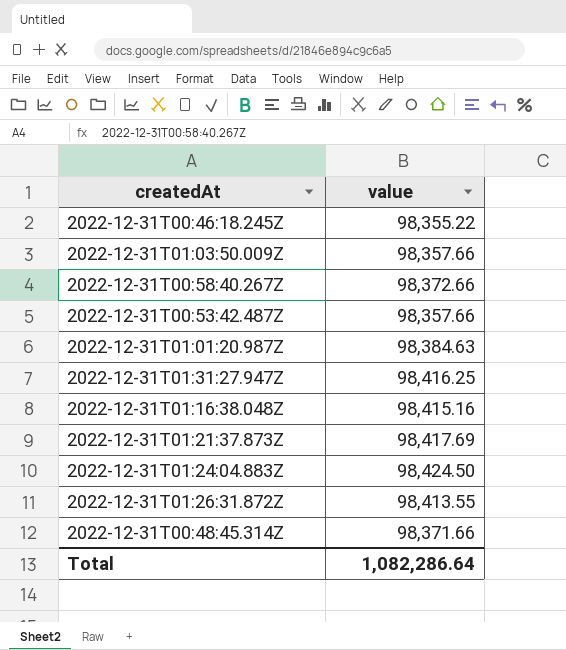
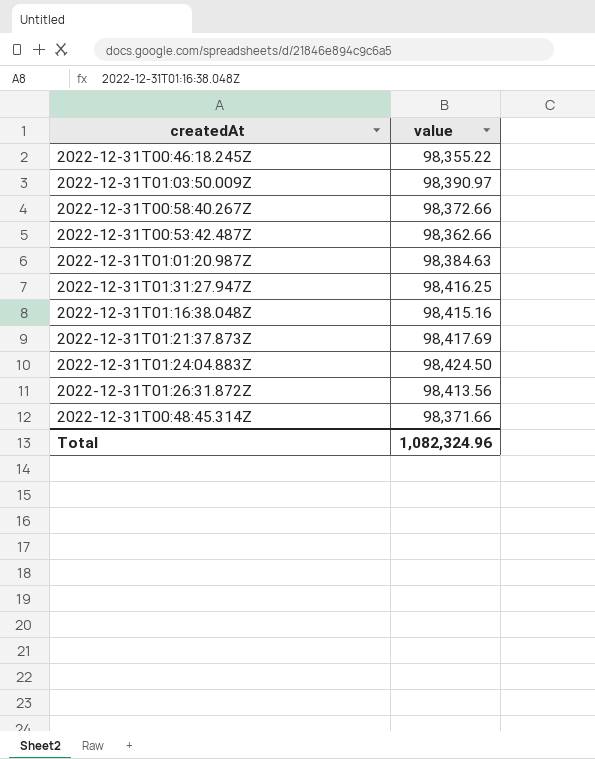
2022-12-31T01:03:50.009Z | value: 98,357.66 -> 98,390.97
2022-12-31T00:53:42.487Z | value: 98,357.66 -> 98,362.66
2022-12-31T01:26:31.872Z | value: 98,413.55 -> 98,413.56
Total | value: 1,082,286.64 -> 1,082,324.96

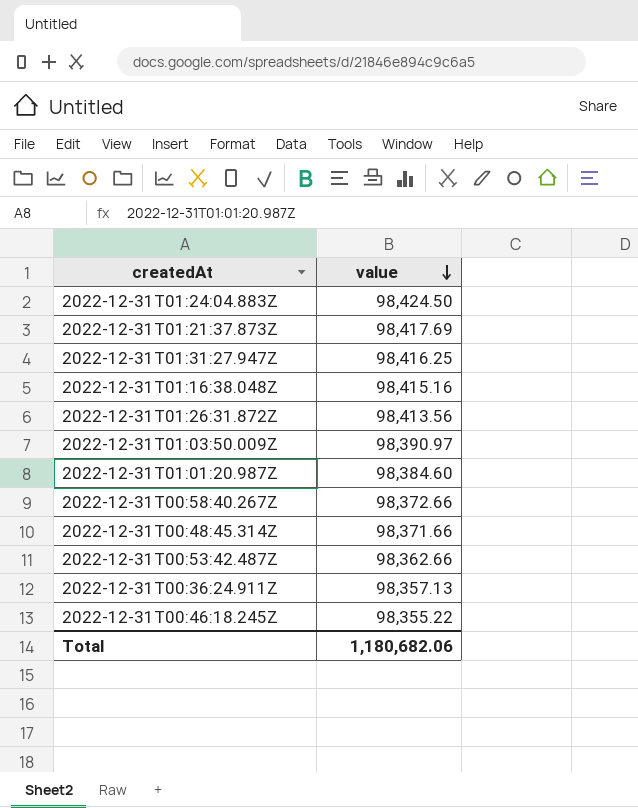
row order: none -> value descending
2022-12-31T01:01:20.987Z | value: 98,384.63 -> 98,384.60
row 2022-12-31T00:36:24.911Z: none -> 98,357.13
Total | value: 1,082,324.96 -> 1,180,682.06

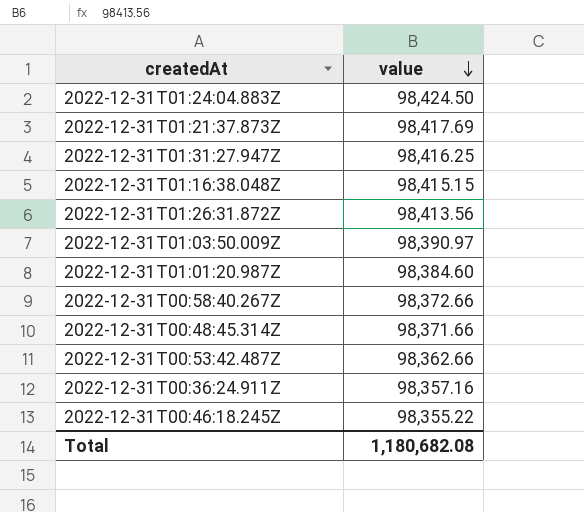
2022-12-31T01:16:38.048Z | value: 98,415.16 -> 98,415.15
2022-12-31T00:36:24.911Z | value: 98,357.13 -> 98,357.16
Total | value: 1,180,682.06 -> 1,180,682.08

